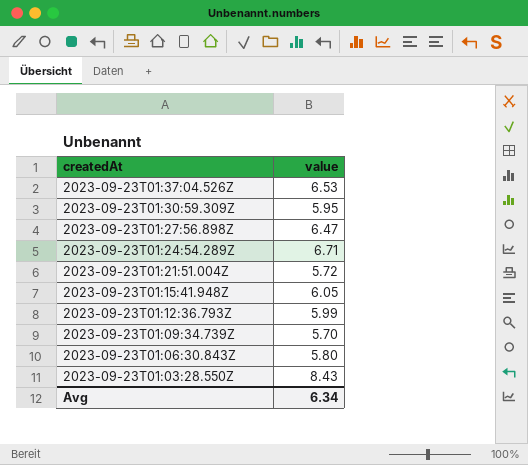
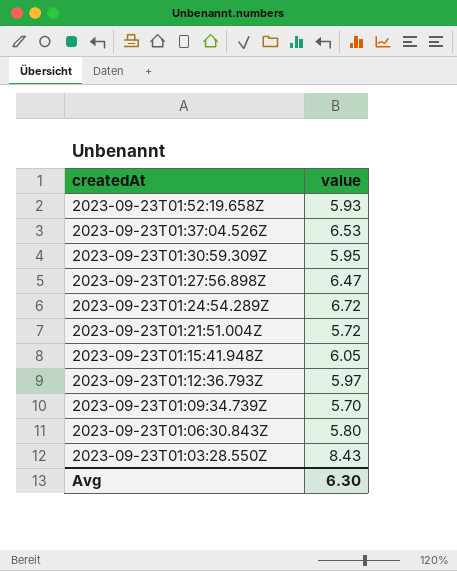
row 2023-09-23T01:52:19.658Z: none -> 5.93
2023-09-23T01:24:54.289Z | value: 6.71 -> 6.72
2023-09-23T01:12:36.793Z | value: 5.99 -> 5.97
Avg | value: 6.34 -> 6.30

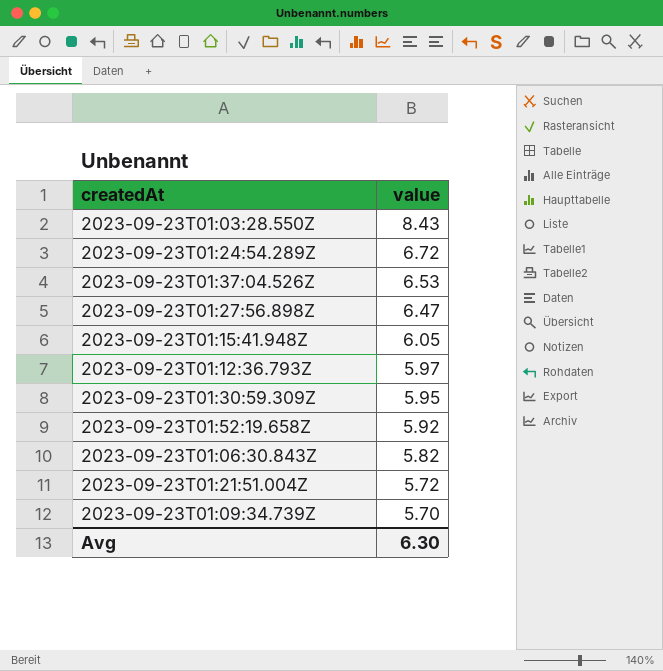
row order: createdAt descending -> value descending
2023-09-23T01:52:19.658Z | value: 5.93 -> 5.92
2023-09-23T01:06:30.843Z | value: 5.80 -> 5.82

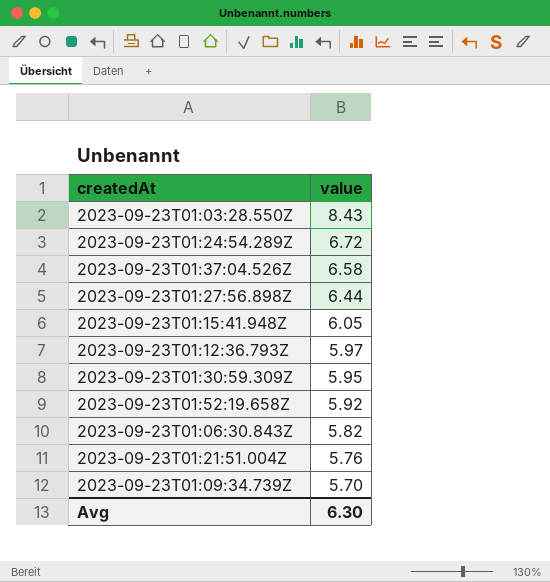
2023-09-23T01:37:04.526Z | value: 6.53 -> 6.58
2023-09-23T01:27:56.898Z | value: 6.47 -> 6.44
2023-09-23T01:21:51.004Z | value: 5.72 -> 5.76

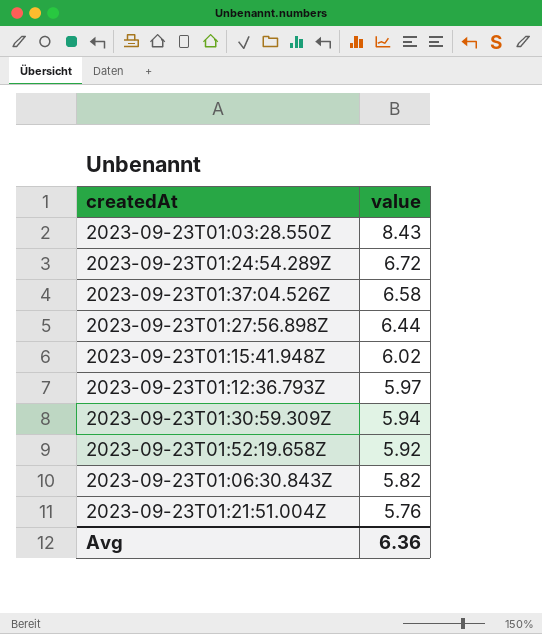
row 2023-09-23T01:09:34.739Z: 5.70 -> none
2023-09-23T01:15:41.948Z | value: 6.05 -> 6.02
2023-09-23T01:30:59.309Z | value: 5.95 -> 5.94
Avg | value: 6.30 -> 6.36

